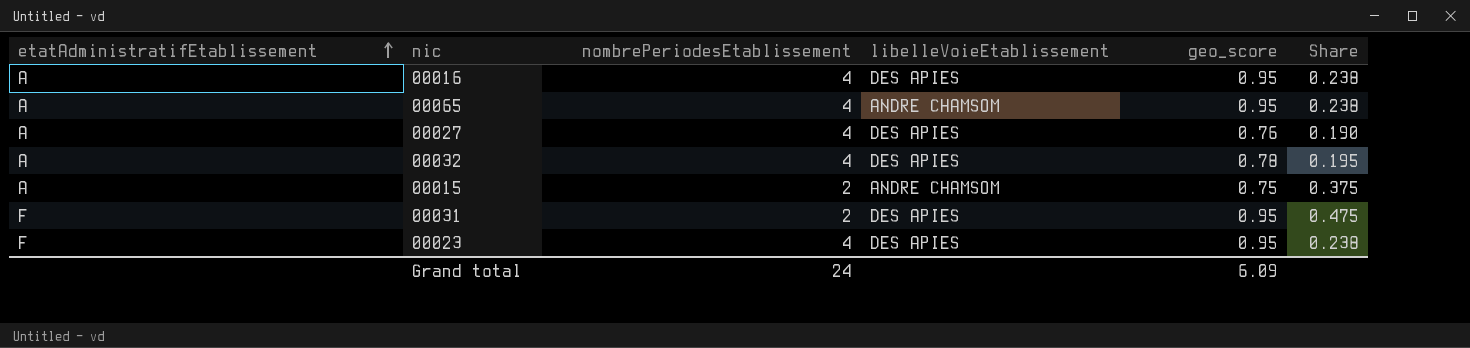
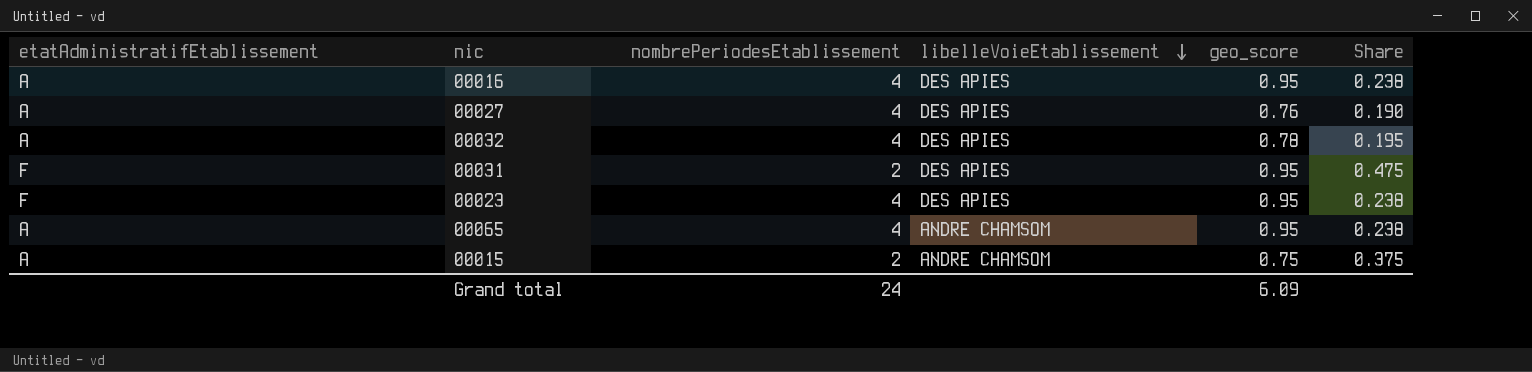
row order: etatAdministratifEtablissement ascending -> libelleVoieEtablissement descending

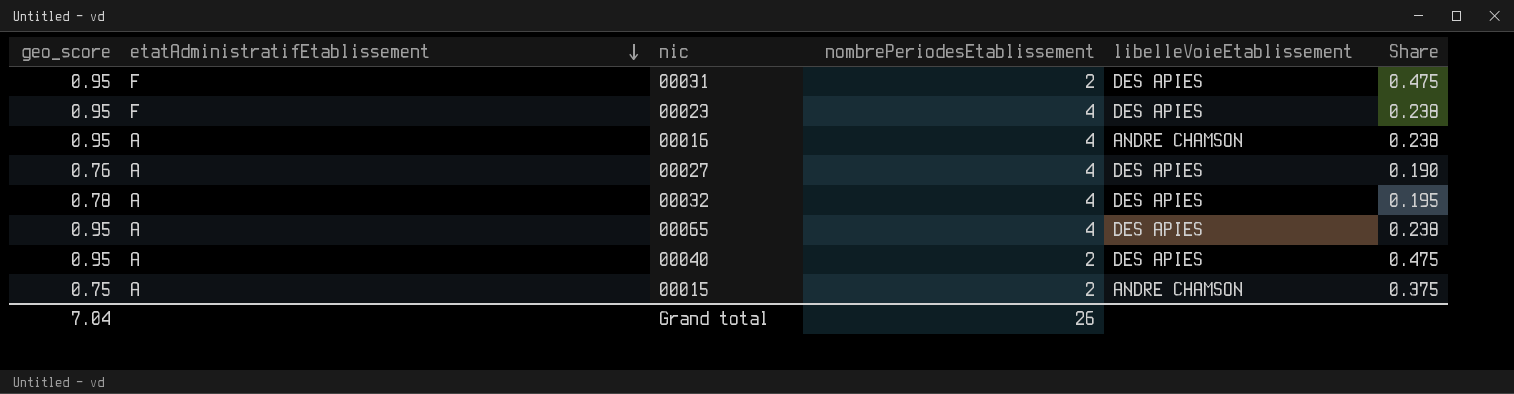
row order: libelleVoieEtablissement descending -> etatAdministratifEtablissement descending
column geo_score | position: 5 -> 1
00016 | libelleVoieEtablissement: DES APIES -> ANDRE CHAMSON
00065 | libelleVoieEtablissement: ANDRE CHAMSOM -> DES APIES
row 00040: none -> 0.95 | A | 2 | DES APIES | 0.475
00015 | libelleVoieEtablissement: ANDRE CHAMSOM -> ANDRE CHAMSON
Grand total | geo_score: 6.09 -> 7.04
Grand total | nombrePeriodesEtablissement: 24 -> 26

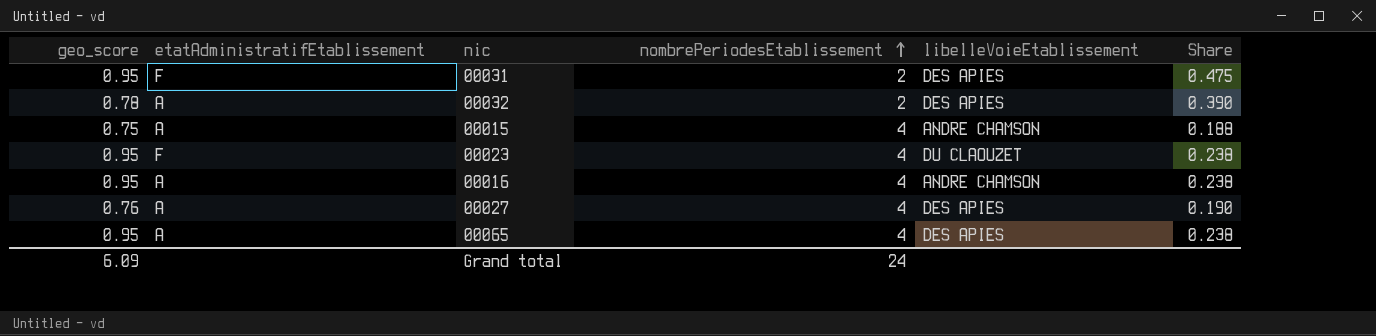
row order: etatAdministratifEtablissement descending -> nombrePeriodesEtablissement ascending
row 00040: 0.95 | A | 2 | DES APIES | 0.475 -> none
00032 | nombrePeriodesEtablissement: 4 -> 2
00032 | Share: 0.195 -> 0.390
00015 | nombrePeriodesEtablissement: 2 -> 4
00015 | Share: 0.375 -> 0.188
00023 | libelleVoieEtablissement: DES APIES -> DU CLAOUZET
Grand total | geo_score: 7.04 -> 6.09
Grand total | nombrePeriodesEtablissement: 26 -> 24

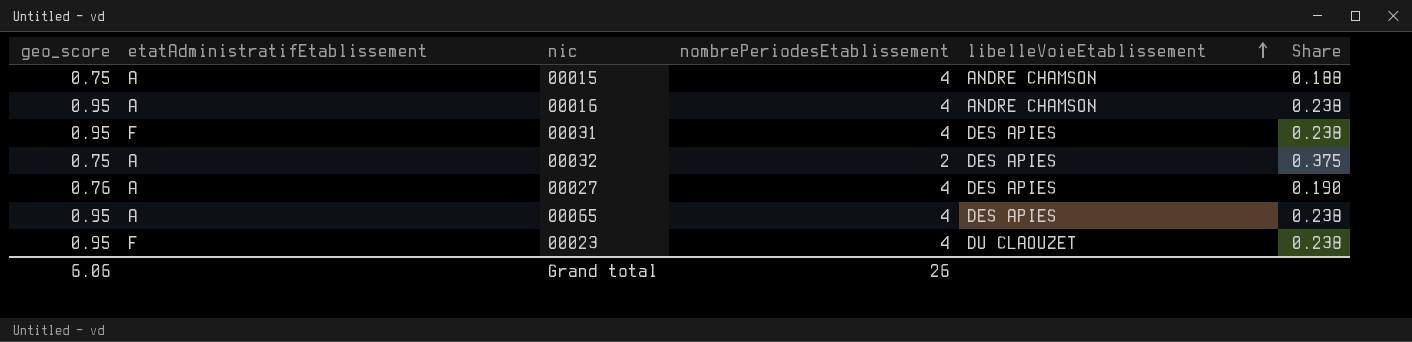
row order: nombrePeriodesEtablissement ascending -> libelleVoieEtablissement ascending
00031 | nombrePeriodesEtablissement: 2 -> 4
00031 | Share: 0.475 -> 0.238
00032 | geo_score: 0.78 -> 0.75
00032 | Share: 0.390 -> 0.375
Grand total | geo_score: 6.09 -> 6.06
Grand total | nombrePeriodesEtablissement: 24 -> 26

